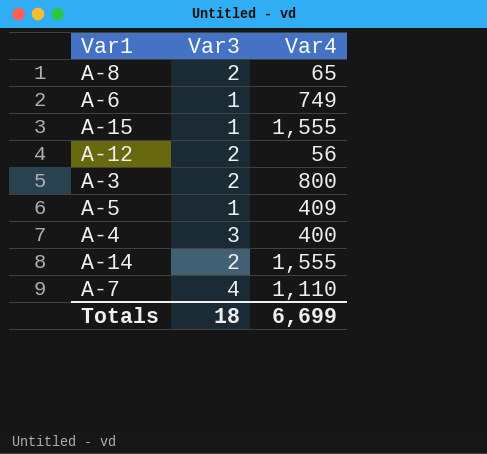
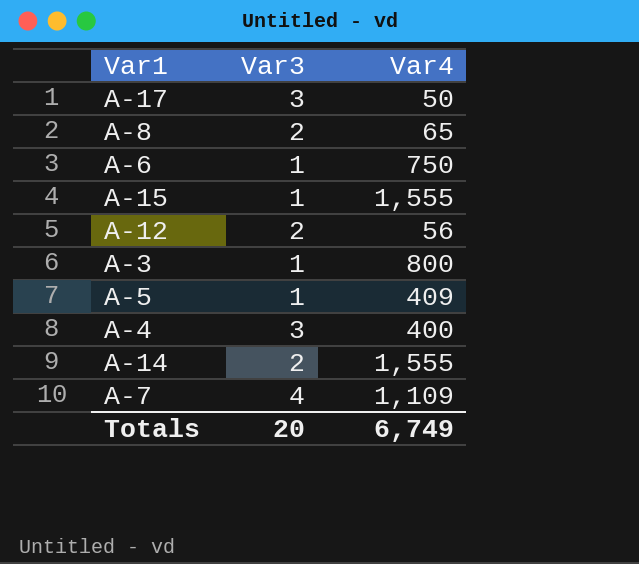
row A-17: none -> 3 | 50
A-6 | Var4: 749 -> 750
A-3 | Var3: 2 -> 1
A-7 | Var4: 1,110 -> 1,109
Totals | Var3: 18 -> 20
Totals | Var4: 6,699 -> 6,749

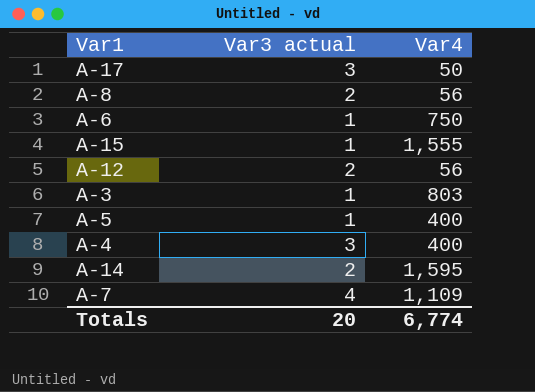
column name: Var3 -> Var3 actual
A-8 | Var4: 65 -> 56
A-3 | Var4: 800 -> 803
A-5 | Var4: 409 -> 400
A-14 | Var4: 1,555 -> 1,595
Totals | Var4: 6,749 -> 6,774

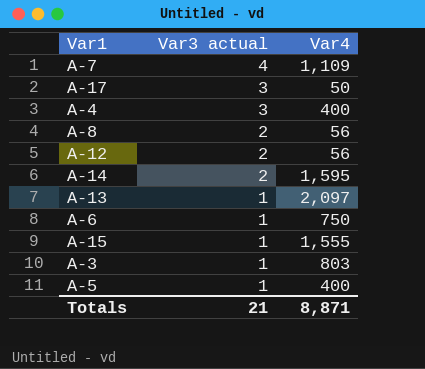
row order: none -> Var3 actual descending
row A-13: none -> 1 | 2,097
Totals | Var3 actual: 20 -> 21
Totals | Var4: 6,774 -> 8,871

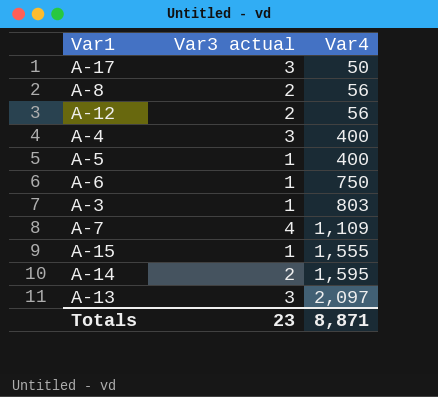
row order: Var3 actual descending -> Var4 ascending
A-13 | Var3 actual: 1 -> 3
Totals | Var3 actual: 21 -> 23

